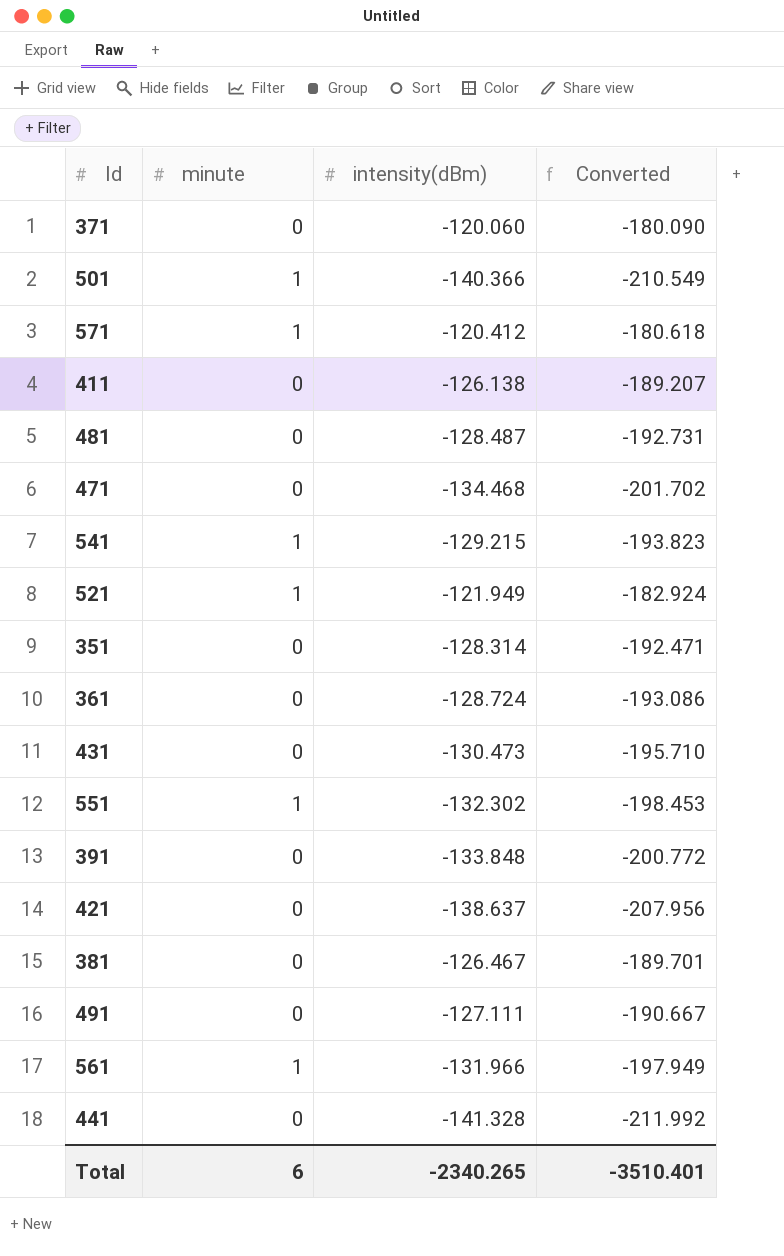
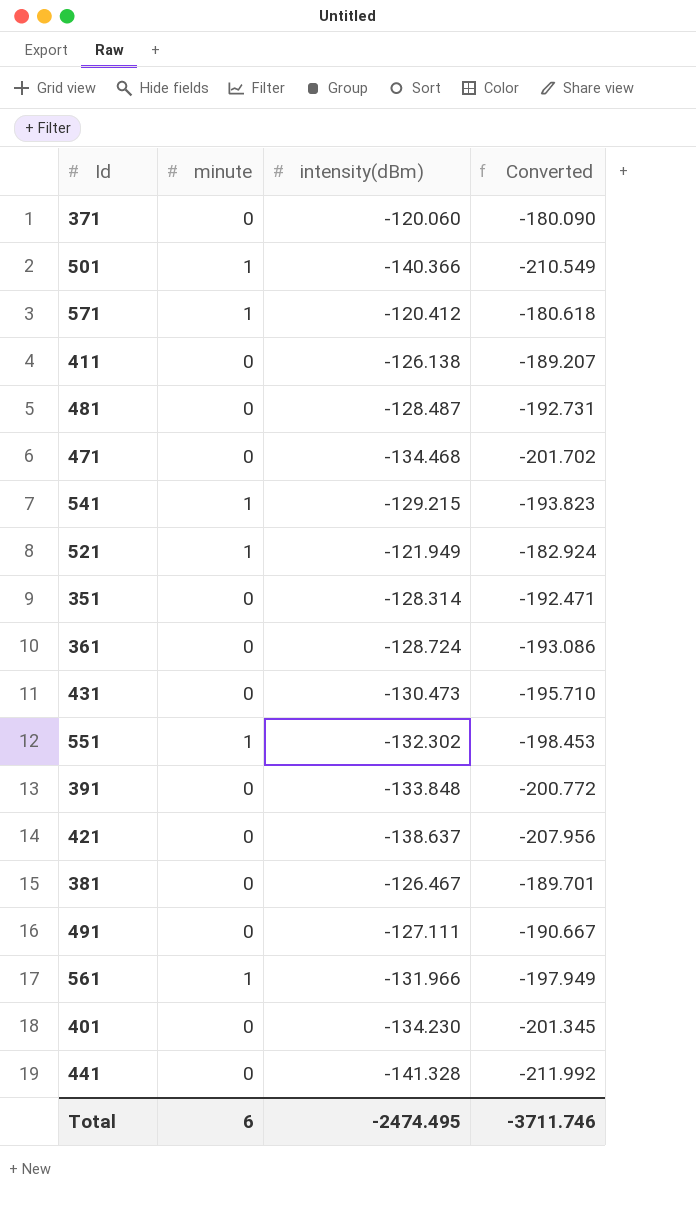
row 401: none -> 0 | -134.230 | -201.345
Total | intensity(dBm): -2340.265 -> -2474.495
Total | Converted: -3510.401 -> -3711.746

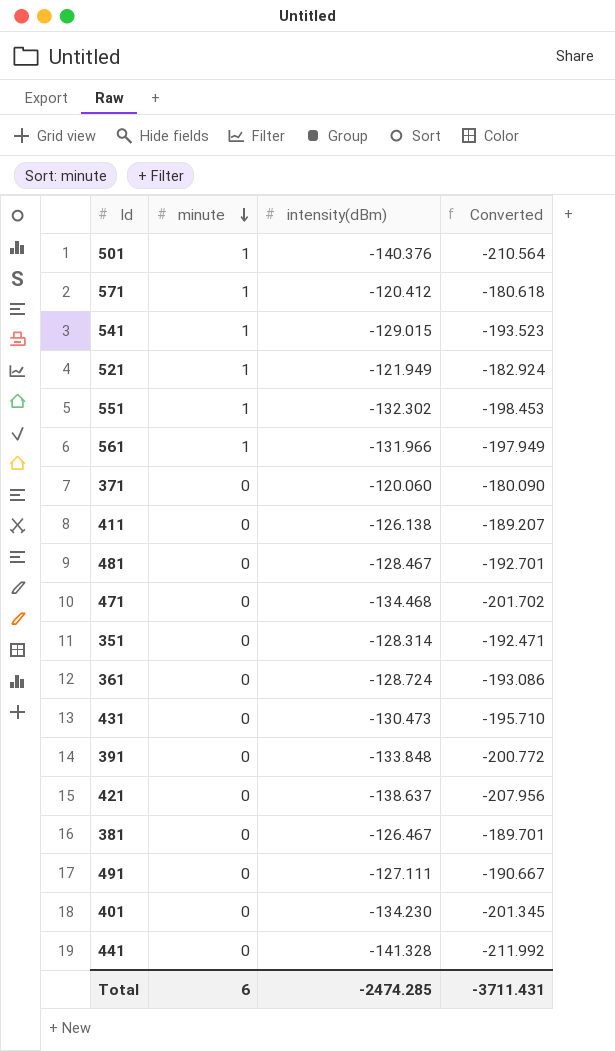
row order: none -> minute descending
501 | intensity(dBm): -140.366 -> -140.376
501 | Converted: -210.549 -> -210.564
541 | intensity(dBm): -129.215 -> -129.015
541 | Converted: -193.823 -> -193.523
481 | intensity(dBm): -128.487 -> -128.467
481 | Converted: -192.731 -> -192.701
Total | intensity(dBm): -2474.495 -> -2474.285
Total | Converted: -3711.746 -> -3711.431

